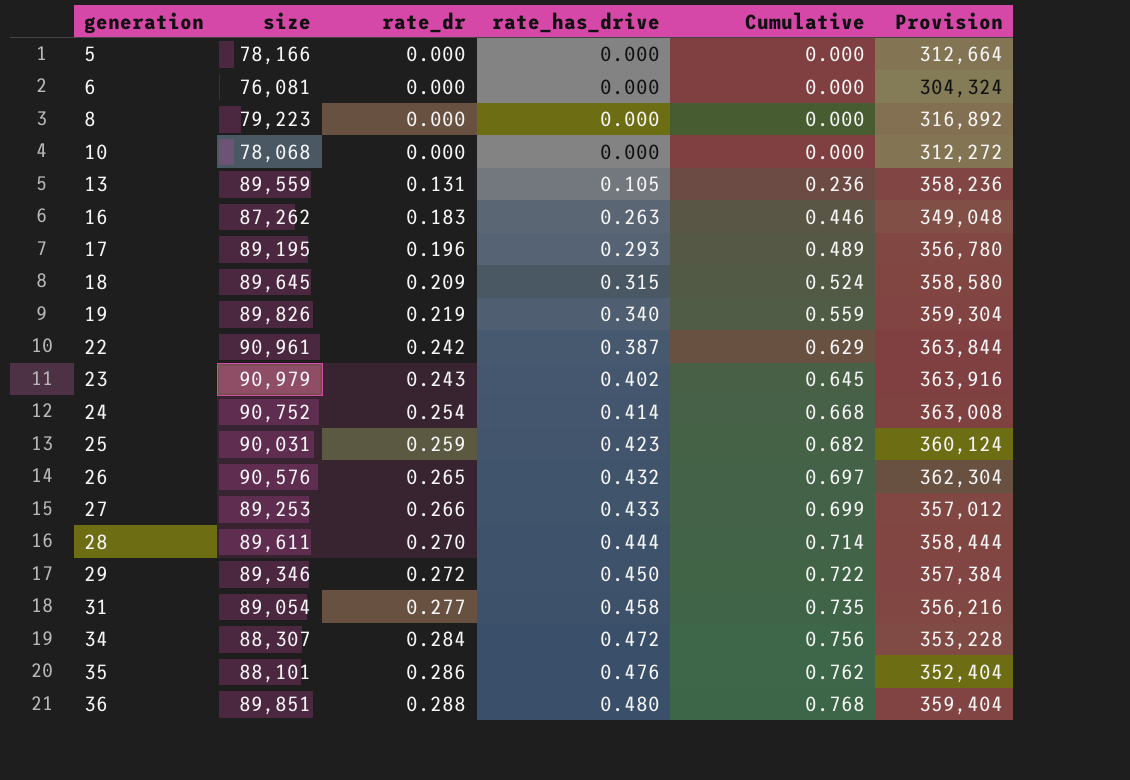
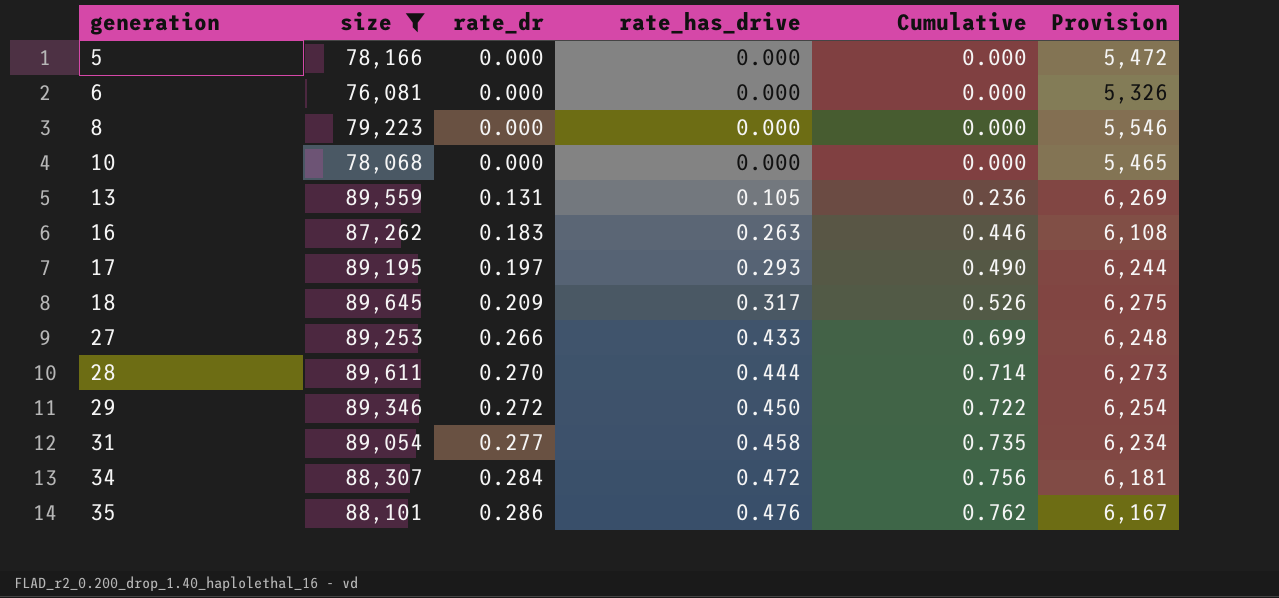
filter: none -> size <= 89,645
column Provision | formula: [size] * 4 -> [size] * 0.07
17 | rate_dr: 0.196 -> 0.197
17 | Cumulative: 0.489 -> 0.490
18 | rate_has_drive: 0.315 -> 0.317
18 | Cumulative: 0.524 -> 0.526

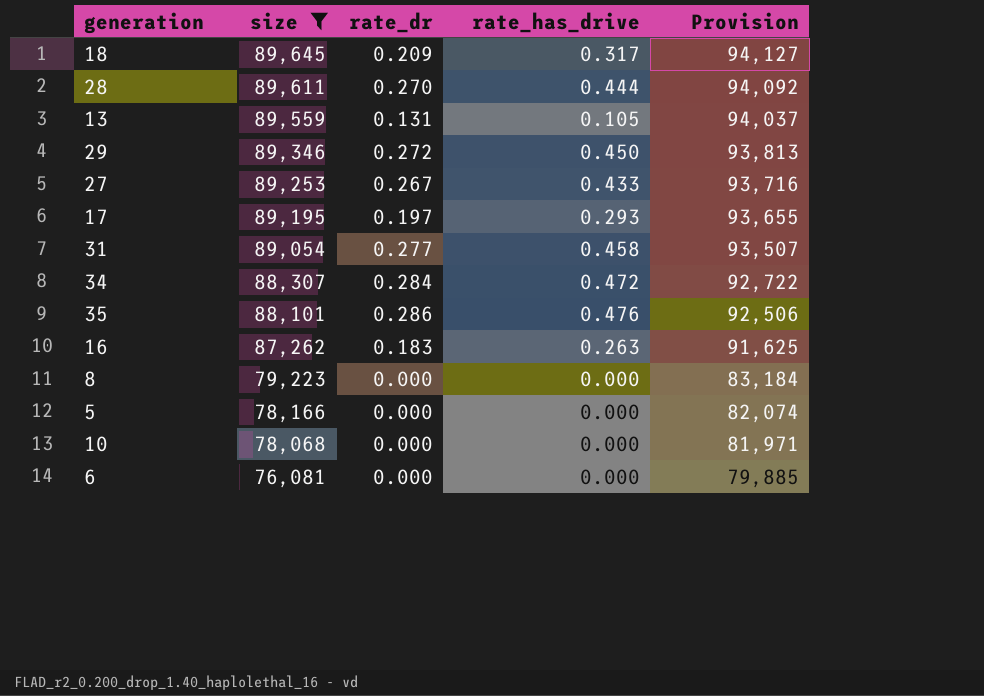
row order: generation ascending -> size descending
column Cumulative | formula: [rate_dr] + [rate_has_drive] -> none
column Provision | formula: [size] * 0.07 -> [size] * 1.05
27 | rate_dr: 0.266 -> 0.267

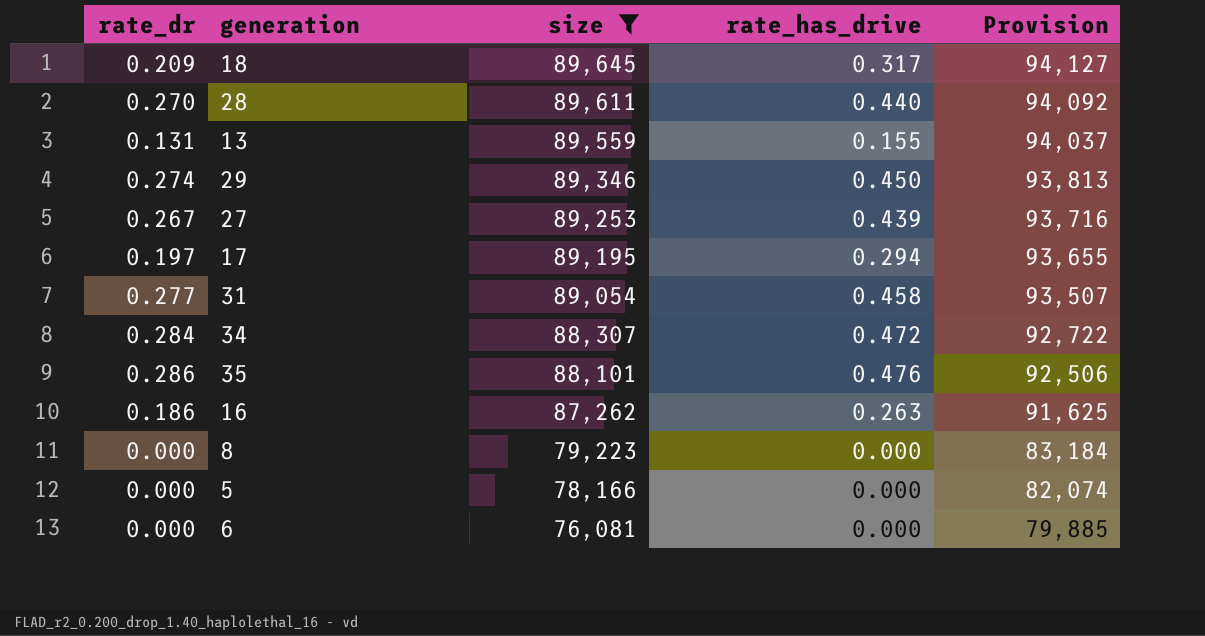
column rate_dr | position: 3 -> 1
row 10: 78,068 | 0.000 | 0.000 | 81,971 -> none
28 | rate_has_drive: 0.444 -> 0.440
13 | rate_has_drive: 0.105 -> 0.155
29 | rate_dr: 0.272 -> 0.274
27 | rate_has_drive: 0.433 -> 0.439
17 | rate_has_drive: 0.293 -> 0.294
16 | rate_dr: 0.183 -> 0.186

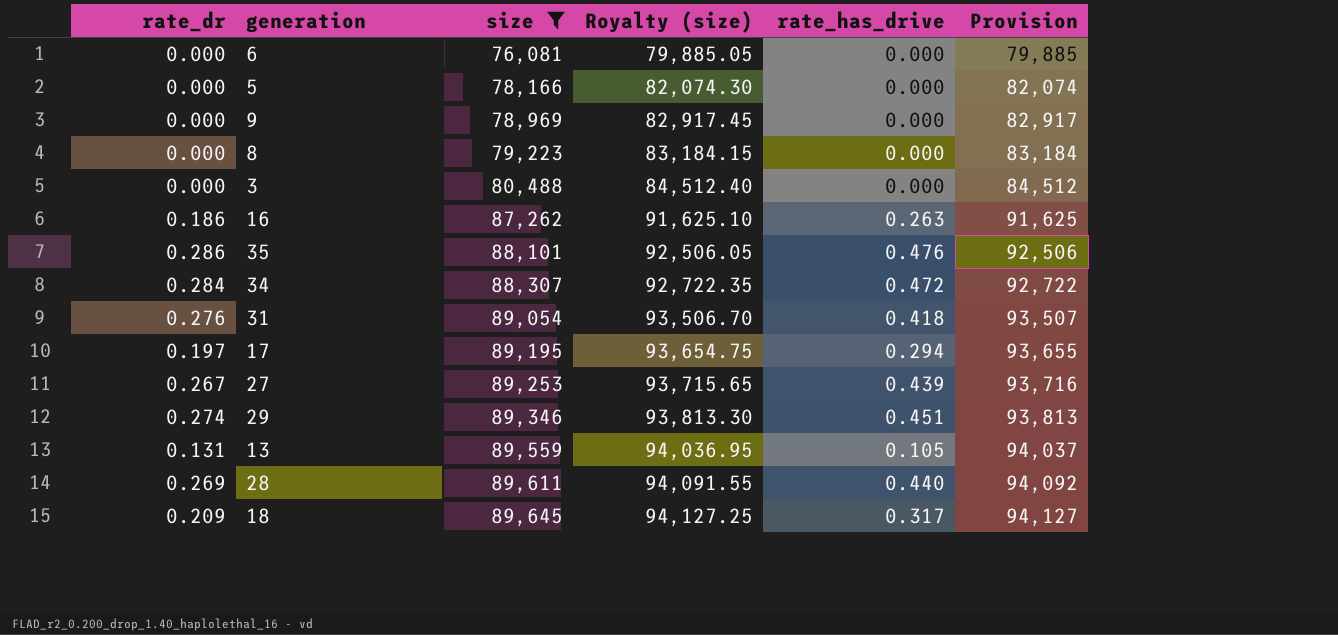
row order: size descending -> size ascending
column Royalty (size) | formula: none -> [size] * 1.05
row 9: none -> 0.000 | 78,969 | 82,917.45 | 0.000 | 82,917
row 3: none -> 0.000 | 80,488 | 84,512.40 | 0.000 | 84,512
31 | rate_dr: 0.277 -> 0.276
31 | rate_has_drive: 0.458 -> 0.418
29 | rate_has_drive: 0.450 -> 0.451
13 | rate_has_drive: 0.155 -> 0.105
28 | rate_dr: 0.270 -> 0.269

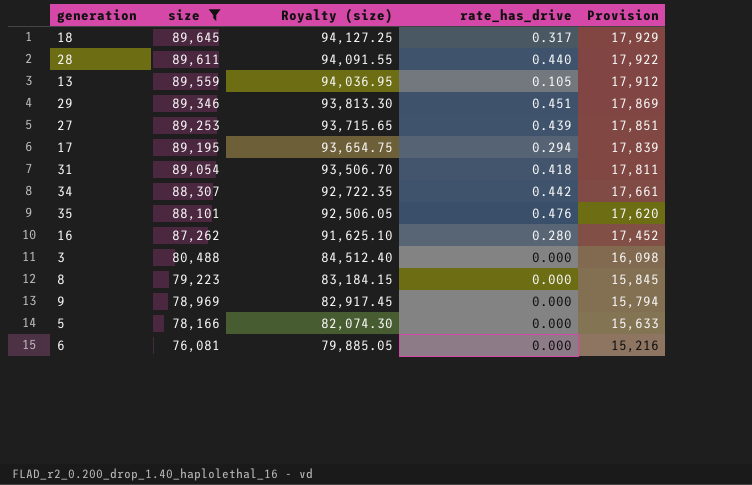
row order: size ascending -> size descending
column rate_dr | position: 1 -> none
column Provision | formula: [size] * 1.05 -> [size] * 0.2
34 | rate_has_drive: 0.472 -> 0.442
16 | rate_has_drive: 0.263 -> 0.280

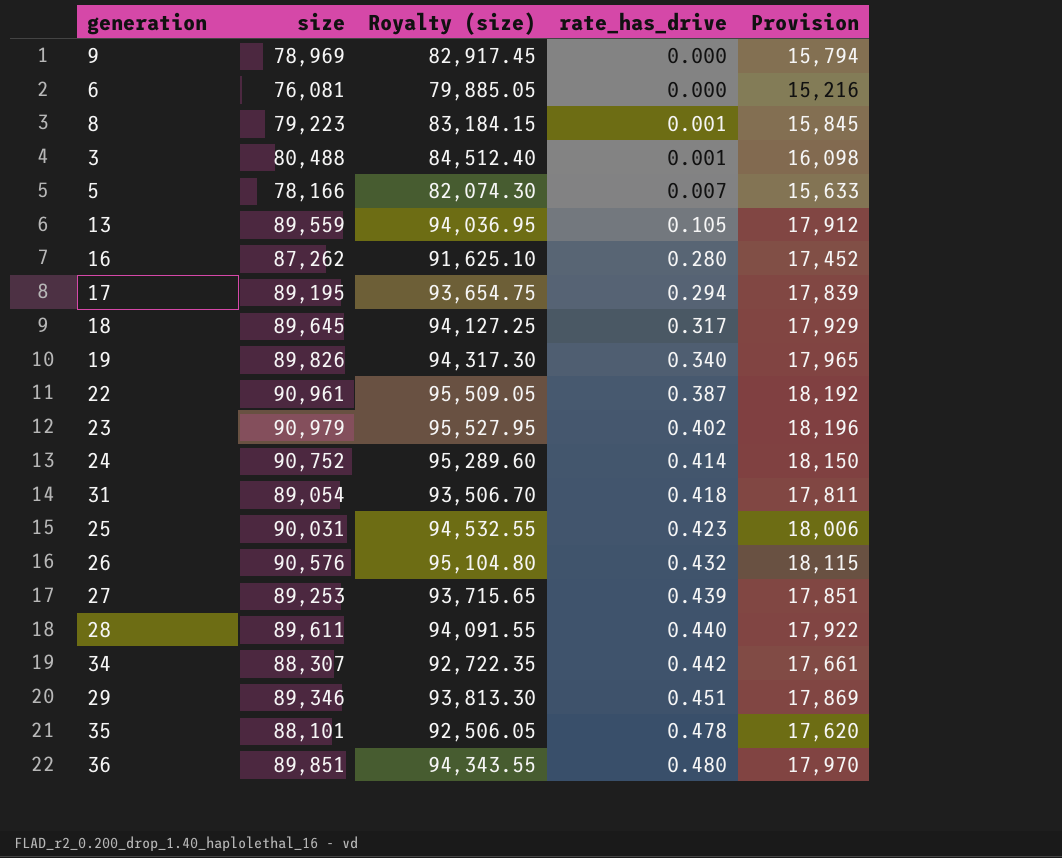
filter: size <= 89,645 -> none
row order: size descending -> rate_has_drive ascending
8 | rate_has_drive: 0.000 -> 0.001
3 | rate_has_drive: 0.000 -> 0.001
5 | rate_has_drive: 0.000 -> 0.007
35 | rate_has_drive: 0.476 -> 0.478

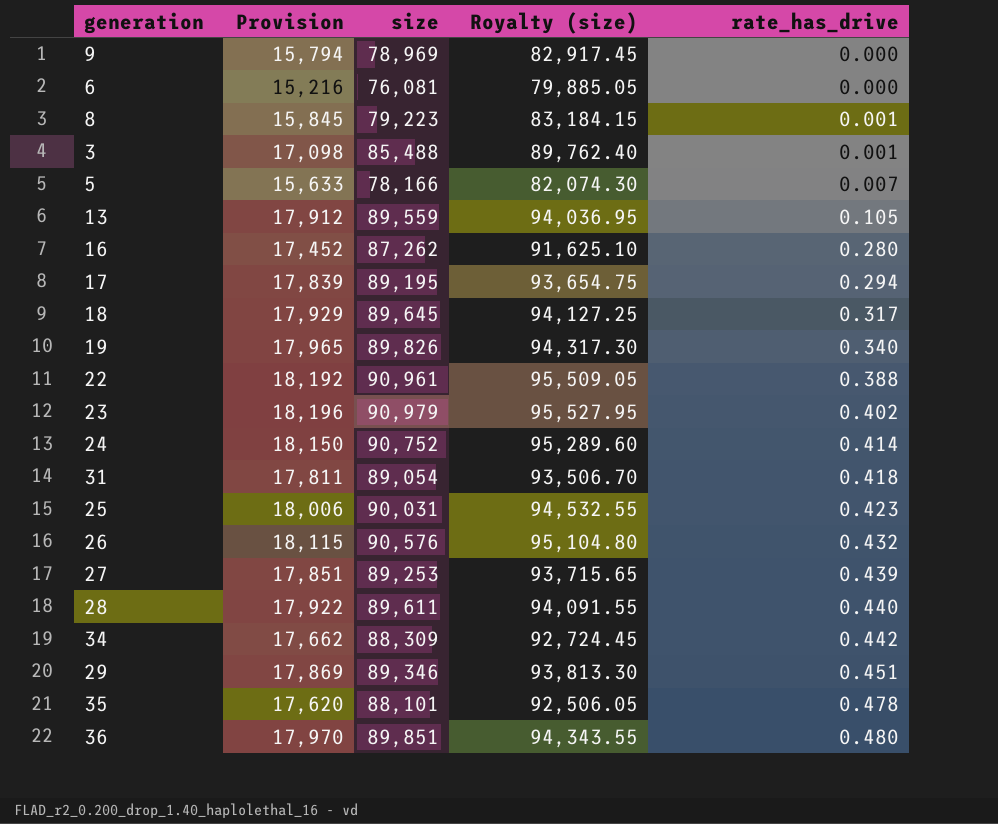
column Provision | position: 5 -> 2
3 | Provision: 16,098 -> 17,098
3 | size: 80,488 -> 85,488
3 | Royalty (size): 84,512.40 -> 89,762.40
22 | rate_has_drive: 0.387 -> 0.388
34 | Provision: 17,661 -> 17,662
34 | size: 88,307 -> 88,309
34 | Royalty (size): 92,722.35 -> 92,724.45

